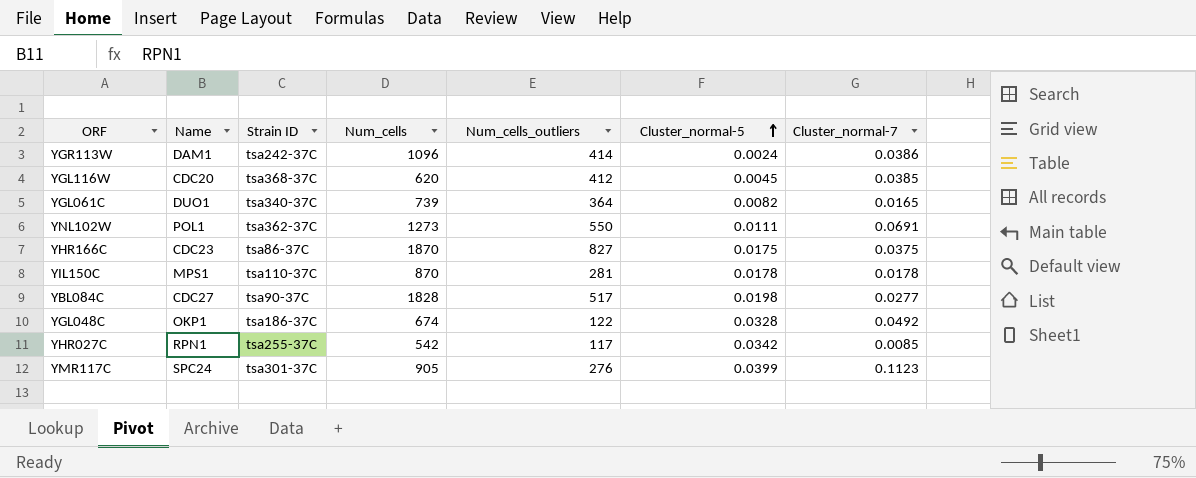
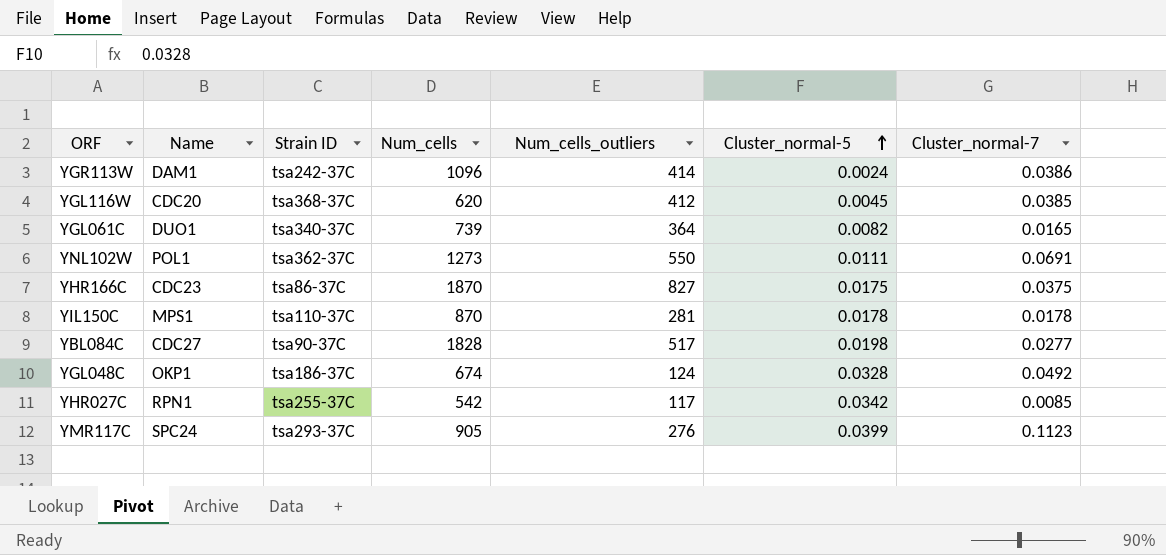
YGL048C | Num_cells_outliers: 122 -> 124
YMR117C | Strain ID: tsa301-37C -> tsa293-37C

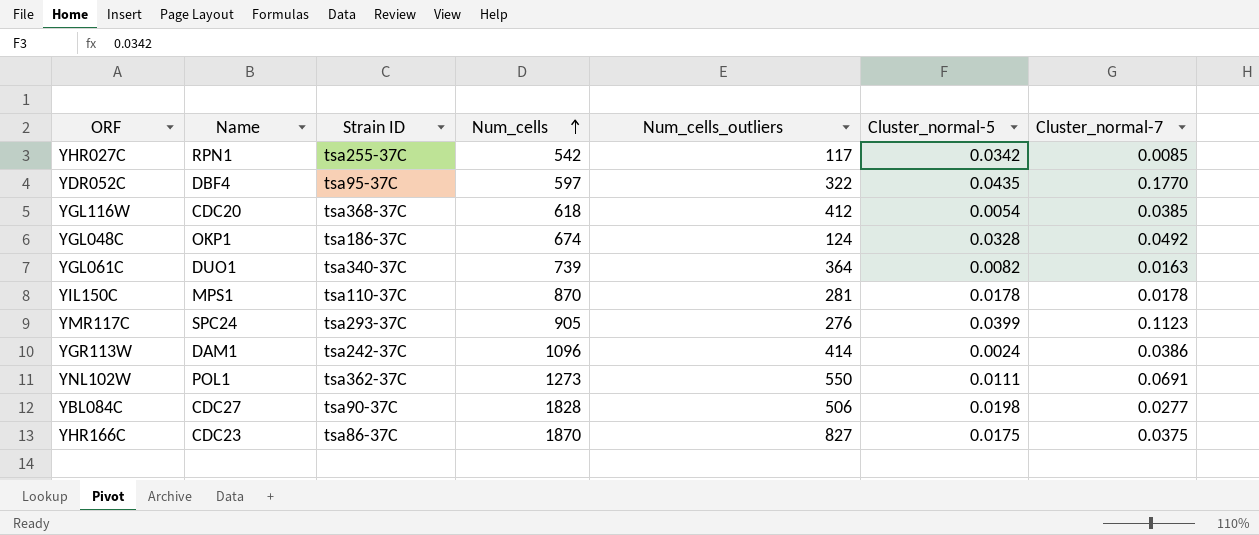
row order: Cluster_normal-5 ascending -> Num_cells ascending
row YDR052C: none -> DBF4 | tsa95-37C | 597 | 322 | 0.0435 | 0.1770
YGL116W | Num_cells: 620 -> 618
YGL116W | Cluster_normal-5: 0.0045 -> 0.0054
YGL061C | Cluster_normal-7: 0.0165 -> 0.0163
YBL084C | Num_cells_outliers: 517 -> 506

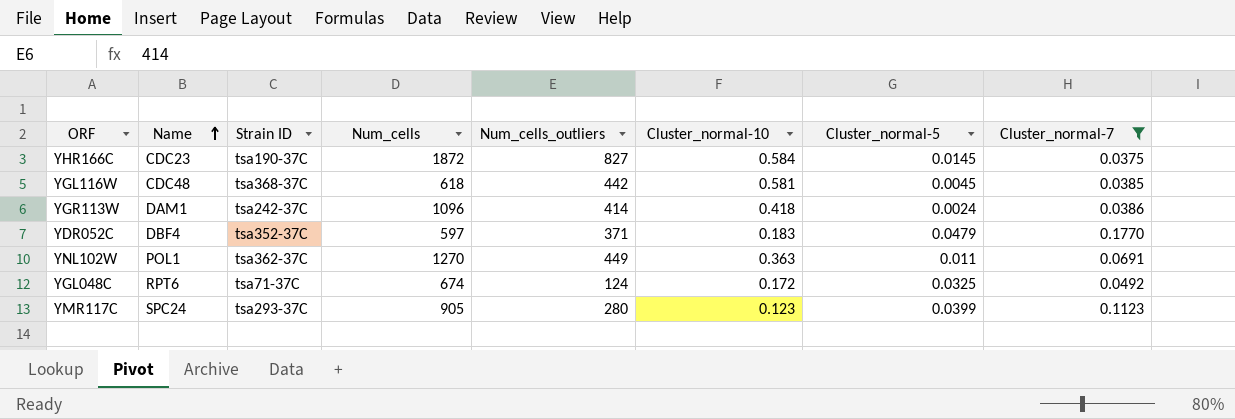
filter: none -> Cluster_normal-7 >= 0.0375
row order: Num_cells ascending -> Name ascending
column Cluster_normal-10 | position: none -> 6
YHR166C | Strain ID: tsa86-37C -> tsa190-37C
YHR166C | Num_cells: 1870 -> 1872
YHR166C | Cluster_normal-5: 0.0175 -> 0.0145
YGL116W | Name: CDC20 -> CDC48
YGL116W | Num_cells_outliers: 412 -> 442
YGL116W | Cluster_normal-5: 0.0054 -> 0.0045
YDR052C | Strain ID: tsa95-37C -> tsa352-37C
YDR052C | Num_cells_outliers: 322 -> 371
YDR052C | Cluster_normal-5: 0.0435 -> 0.0479
YNL102W | Num_cells: 1273 -> 1270
YNL102W | Num_cells_outliers: 550 -> 449
YNL102W | Cluster_normal-5: 0.0111 -> 0.011
YGL048C | Name: OKP1 -> RPT6
YGL048C | Strain ID: tsa186-37C -> tsa71-37C
YGL048C | Cluster_normal-5: 0.0328 -> 0.0325
YMR117C | Num_cells_outliers: 276 -> 280

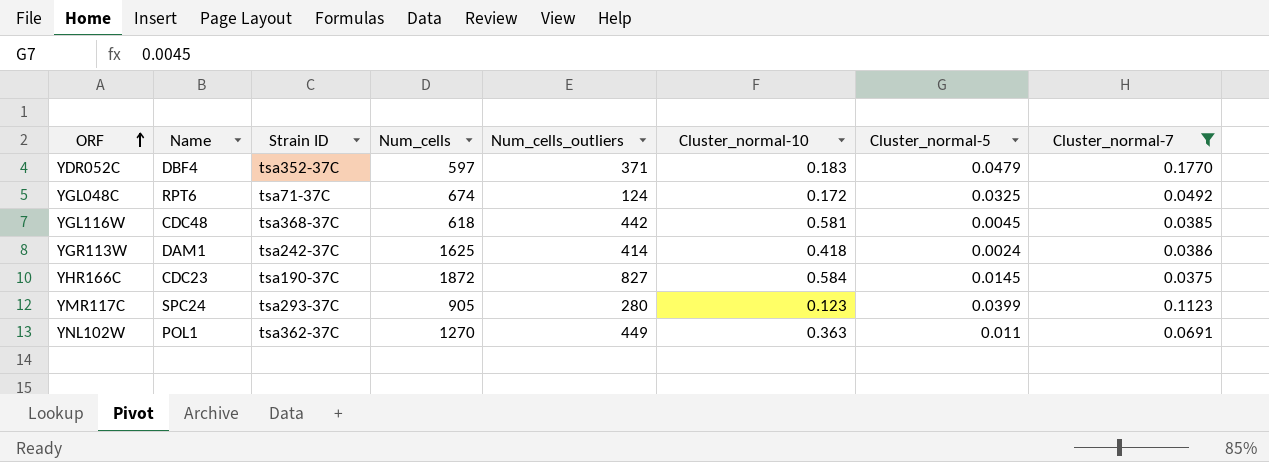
row order: Name ascending -> ORF ascending
YGR113W | Num_cells: 1096 -> 1625

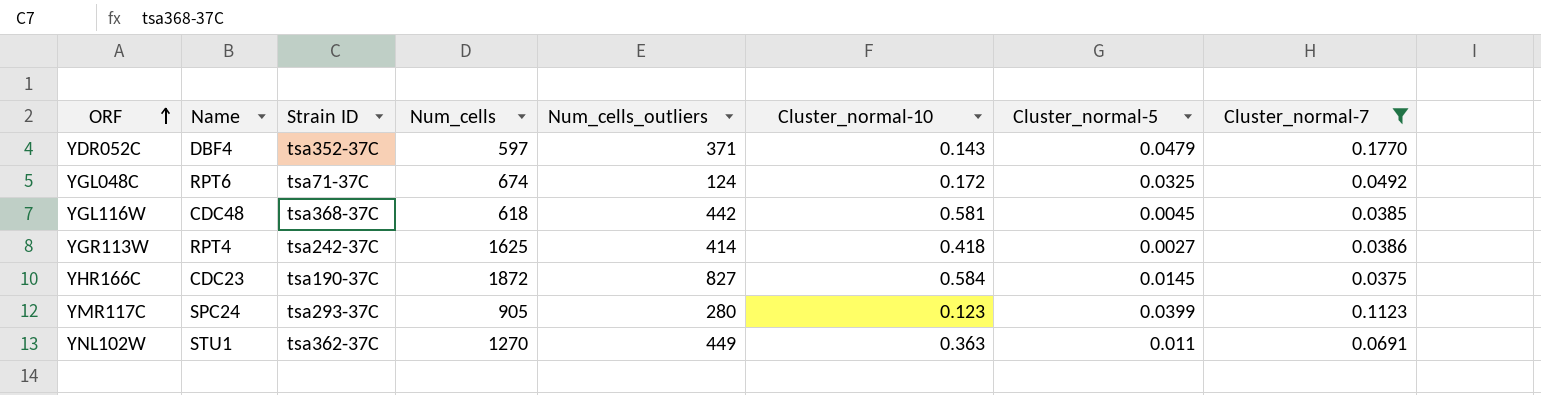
YDR052C | Cluster_normal-10: 0.183 -> 0.143
YGR113W | Name: DAM1 -> RPT4
YGR113W | Cluster_normal-5: 0.0024 -> 0.0027
YNL102W | Name: POL1 -> STU1

